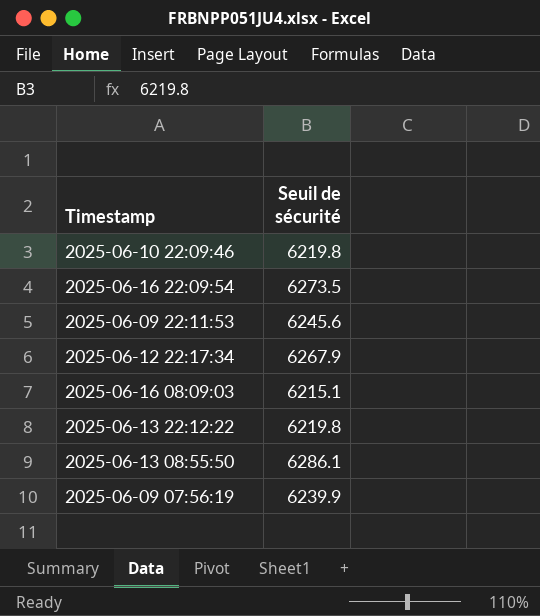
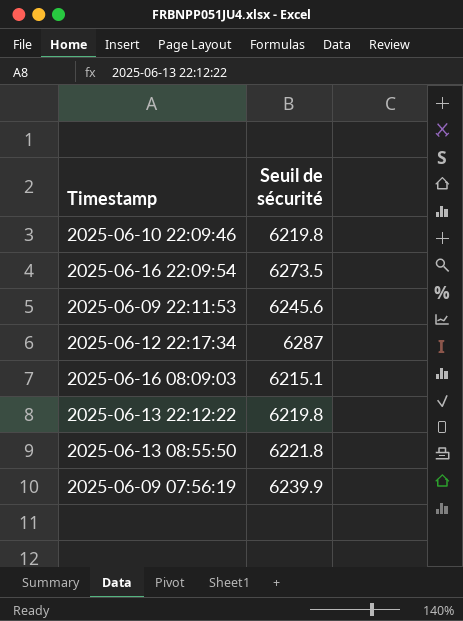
2025-06-12 22:17:34 | Seuil de sécurité: 6267.9 -> 6287
2025-06-13 08:55:50 | Seuil de sécurité: 6286.1 -> 6221.8

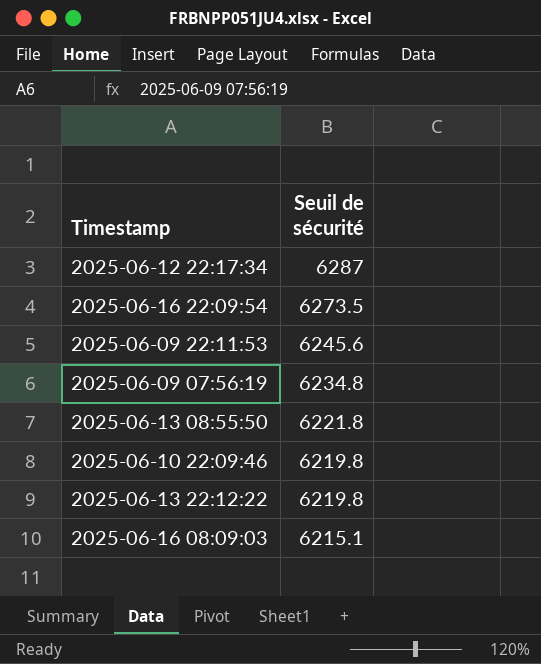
row order: none -> Seuil de sécurité descending
2025-06-09 07:56:19 | Seuil de sécurité: 6239.9 -> 6234.8

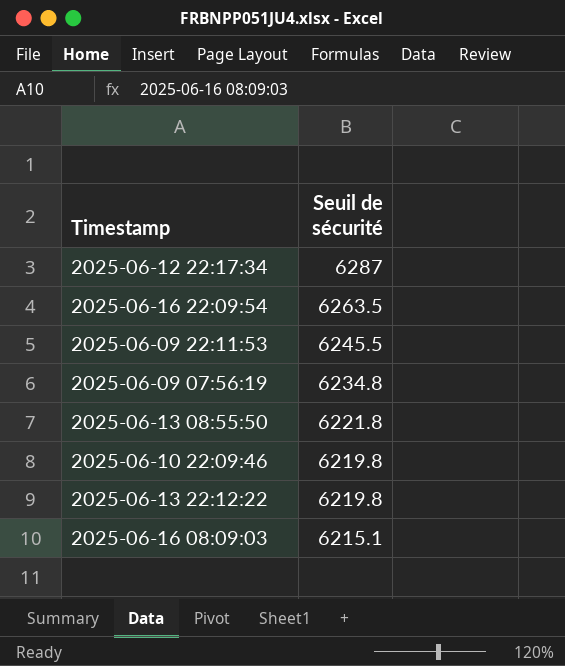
2025-06-16 22:09:54 | Seuil de sécurité: 6273.5 -> 6263.5
2025-06-09 22:11:53 | Seuil de sécurité: 6245.6 -> 6245.5

